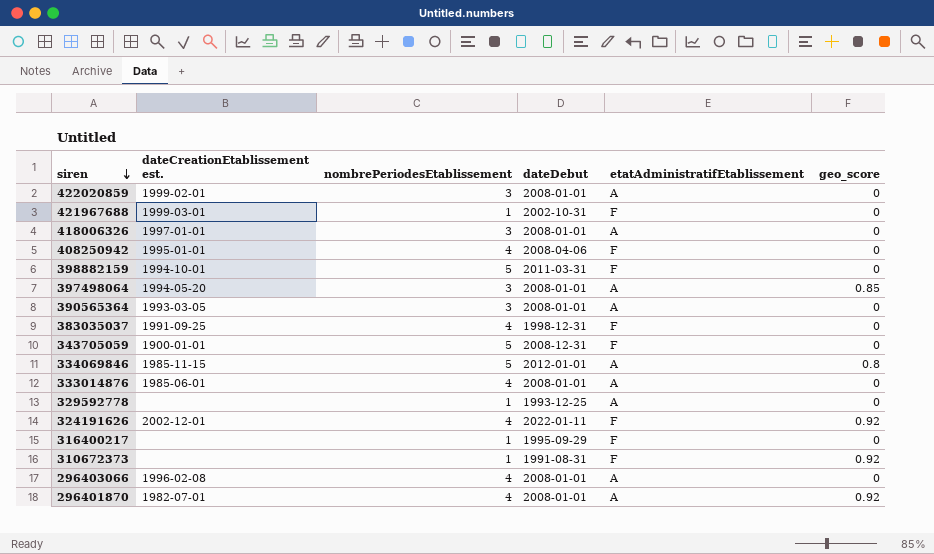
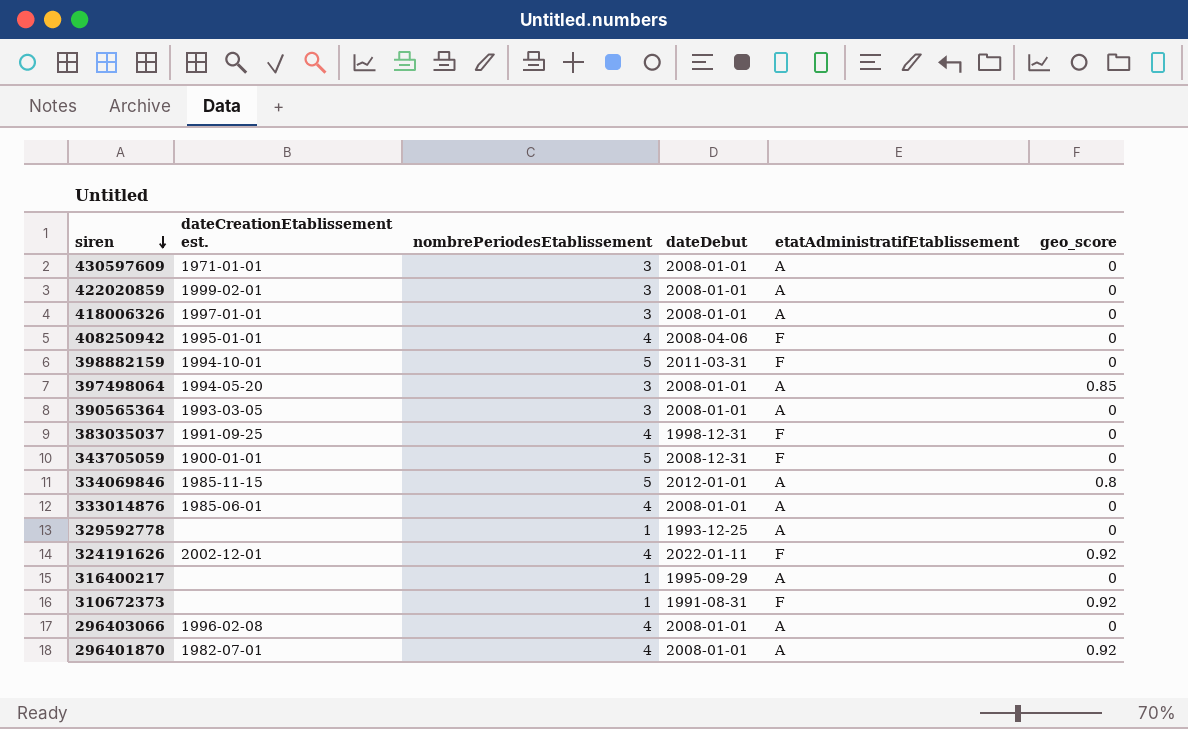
row 421967688: 1999-03-01 | 1 | 2002-10-31 | F | 0 -> none
row 430597609: none -> 1971-01-01 | 3 | 2008-01-01 | A | 0
316400217 | etatAdministratifEtablissement: F -> A

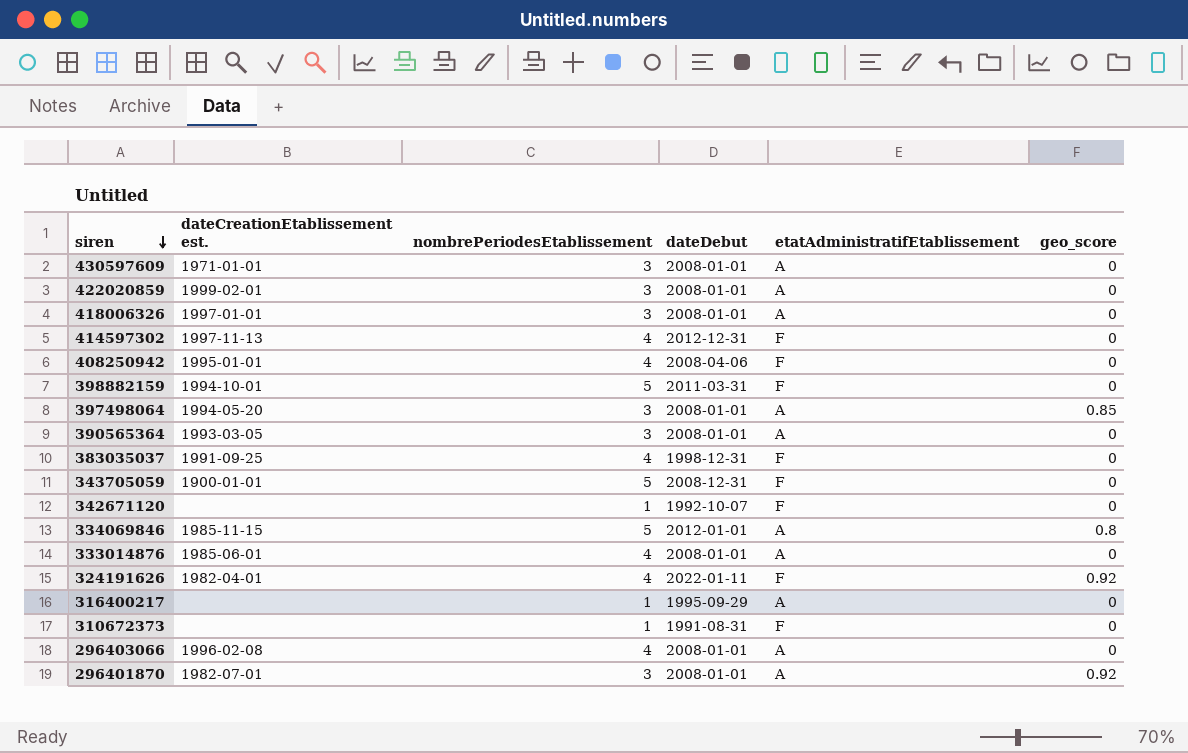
row 329592778: none | 1 | 1993-12-25 | A | 0 -> none
row 414597302: none -> 1997-11-13 | 4 | 2012-12-31 | F | 0
row 342671120: none -> none | 1 | 1992-10-07 | F | 0
324191626 | dateCreationEtablissement est.: 2002-12-01 -> 1982-04-01
310672373 | geo_score: 0.92 -> 0
296401870 | nombrePeriodesEtablissement: 4 -> 3

